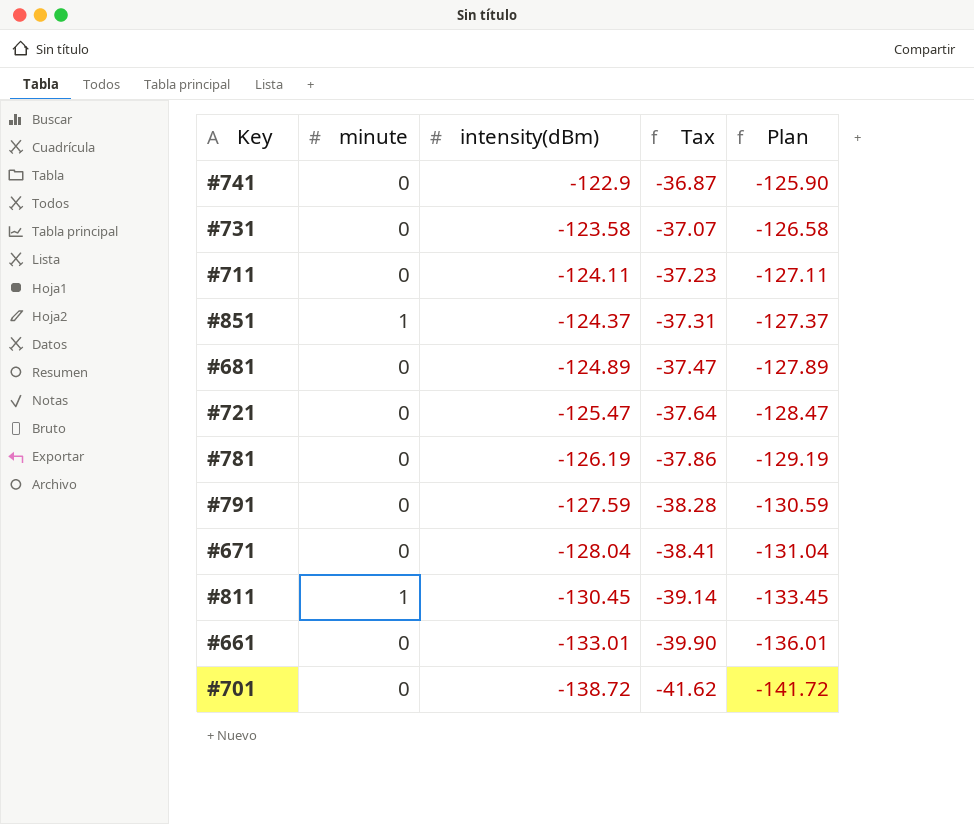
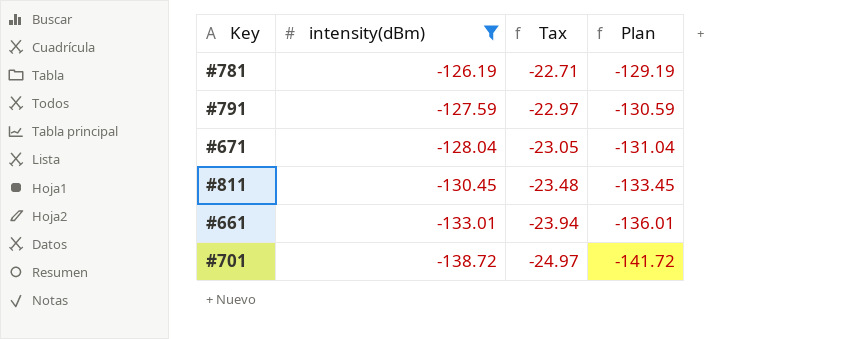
filter: none -> intensity(dBm) <= -126.19
column minute | position: 2 -> none
column Tax | formula: [intensity(dBm)] * 0.3 -> [intensity(dBm)] * 0.18

